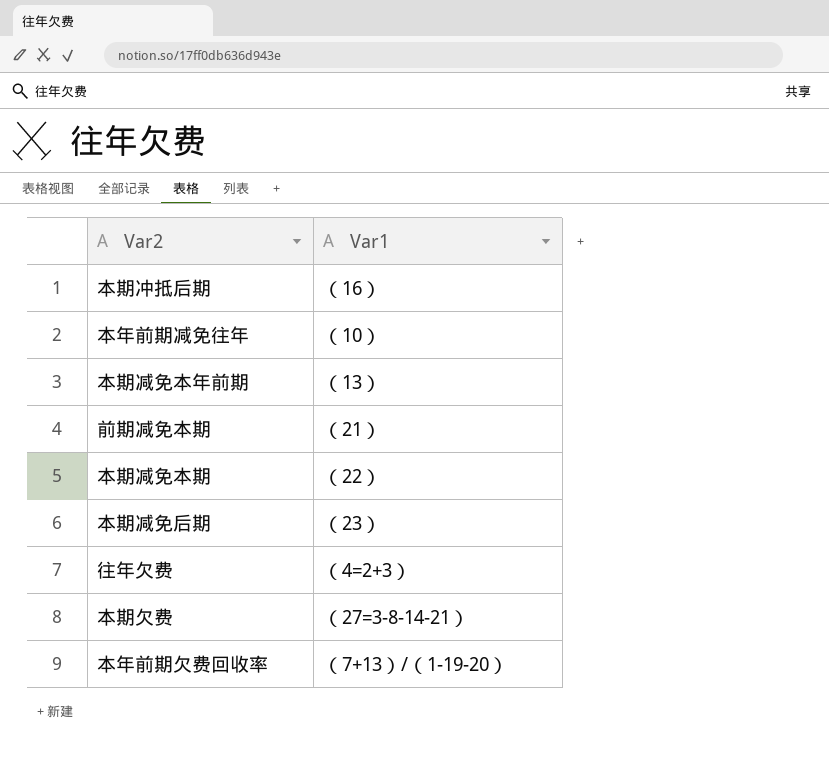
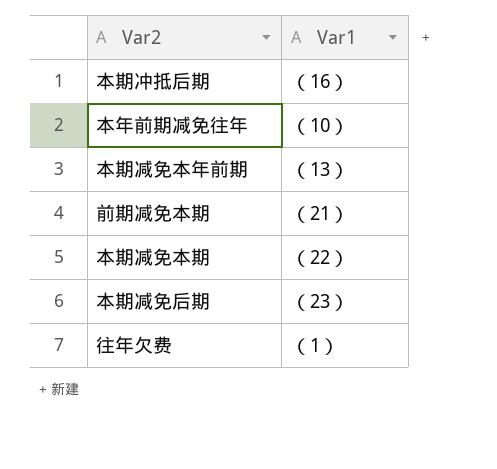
row 本期欠费: （27=3-8-14-21） -> none
row 本年前期欠费回收率: （7+13）/（1-19-20） -> none
往年欠费 | Var1: （4=2+3） -> （1）

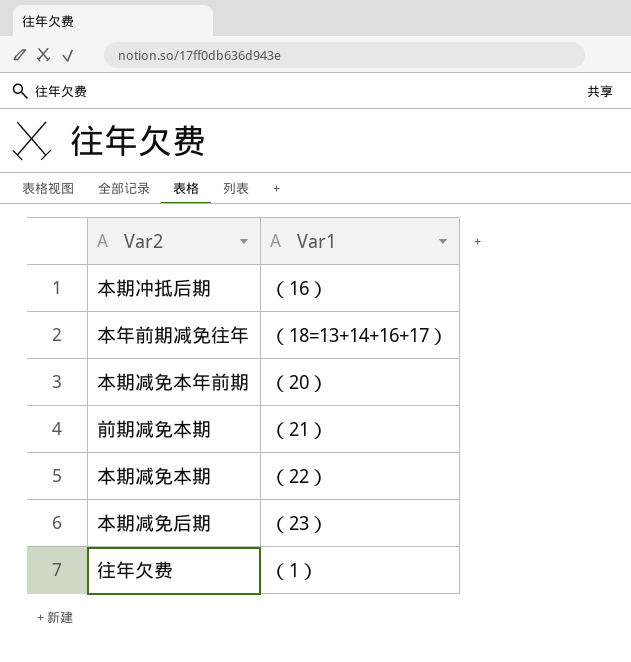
本年前期减免往年 | Var1: （10） -> （18=13+14+16+17）
本期减免本年前期 | Var1: （13） -> （20）

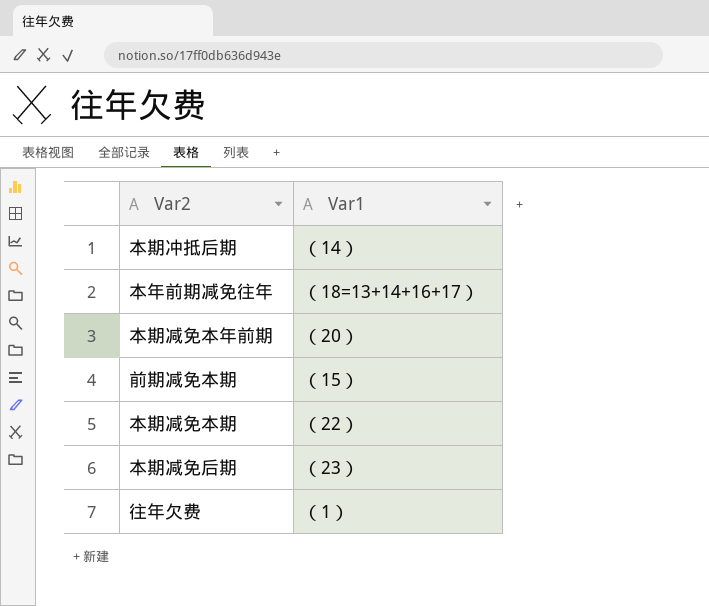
本期冲抵后期 | Var1: （16） -> （14）
前期减免本期 | Var1: （21） -> （15）

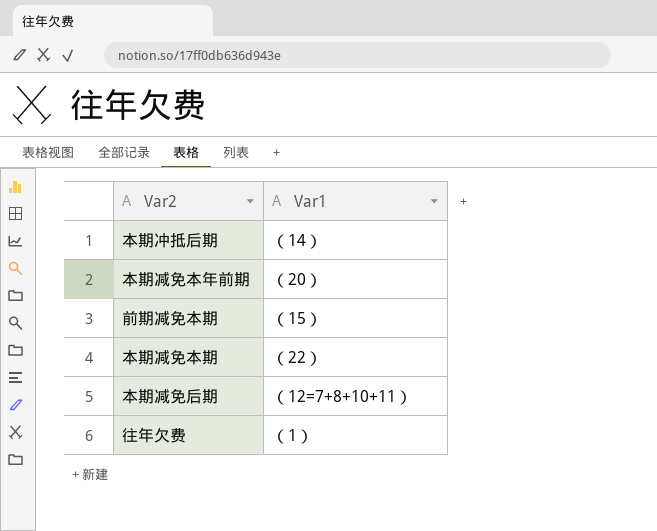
row 本年前期减免往年: （18=13+14+16+17） -> none
本期减免后期 | Var1: （23） -> （12=7+8+10+11）

